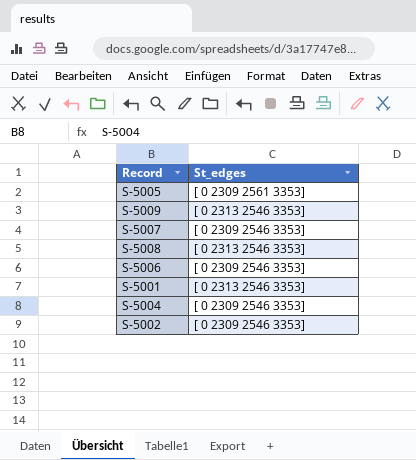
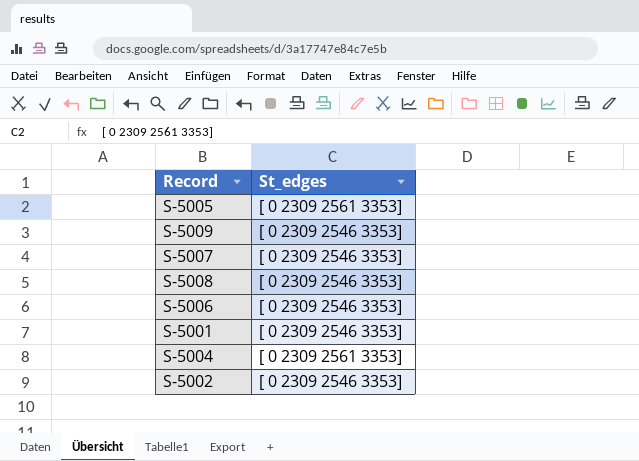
S-5009 | St_edges: [ 0 2313 2546 3353] -> [ 0 2309 2546 3353]
S-5008 | St_edges: [ 0 2313 2546 3353] -> [ 0 2309 2546 3353]
S-5001 | St_edges: [ 0 2313 2546 3353] -> [ 0 2309 2546 3353]
S-5004 | St_edges: [ 0 2309 2546 3353] -> [ 0 2309 2561 3353]

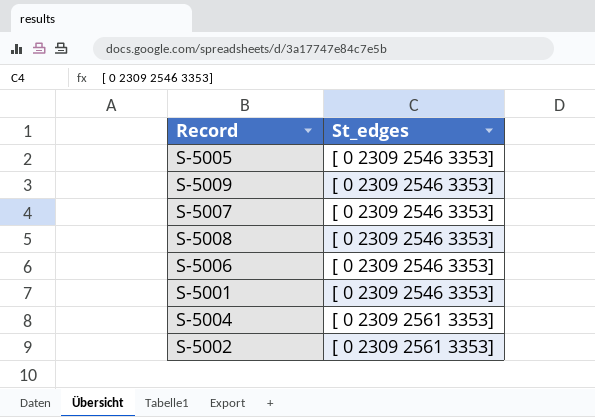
S-5005 | St_edges: [ 0 2309 2561 3353] -> [ 0 2309 2546 3353]
S-5002 | St_edges: [ 0 2309 2546 3353] -> [ 0 2309 2561 3353]

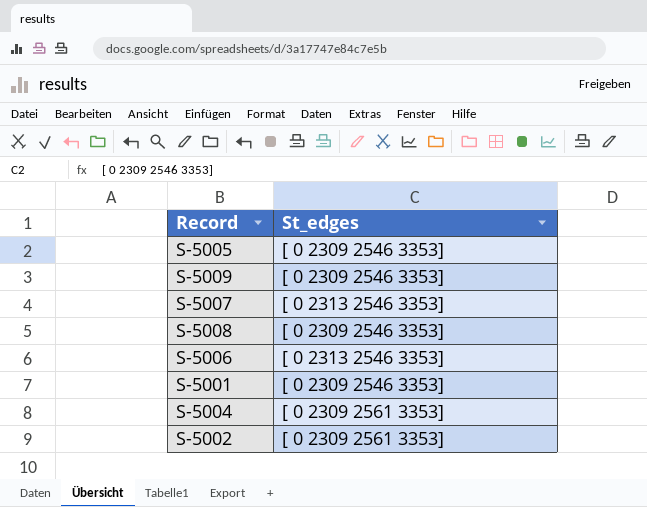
S-5007 | St_edges: [ 0 2309 2546 3353] -> [ 0 2313 2546 3353]
S-5006 | St_edges: [ 0 2309 2546 3353] -> [ 0 2313 2546 3353]

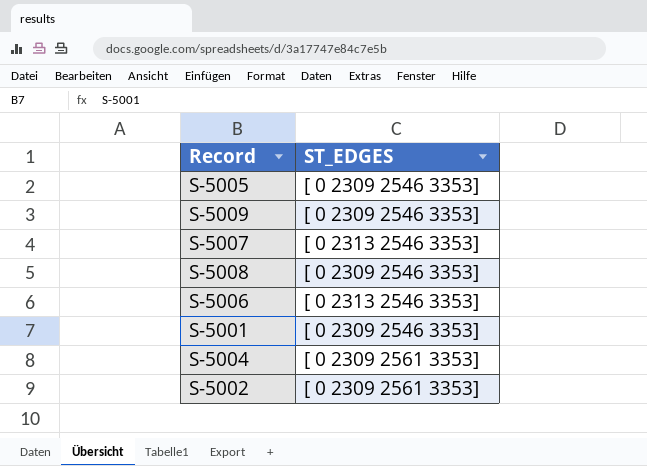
column name: St_edges -> ST_EDGES

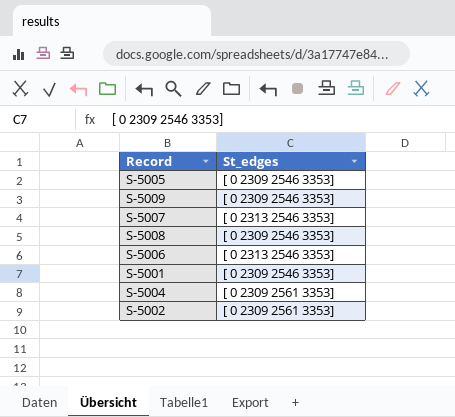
column name: ST_EDGES -> St_edges

